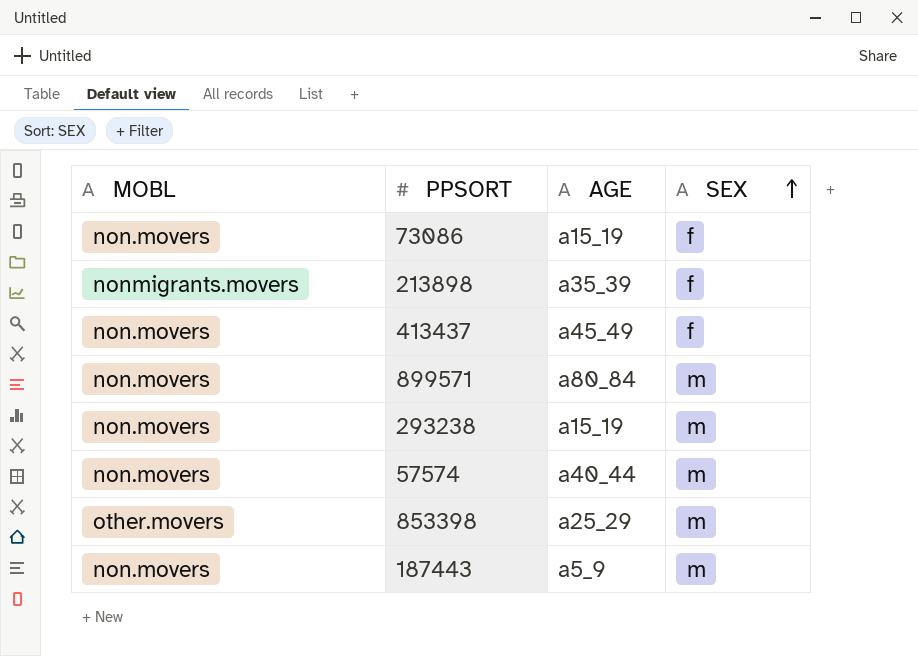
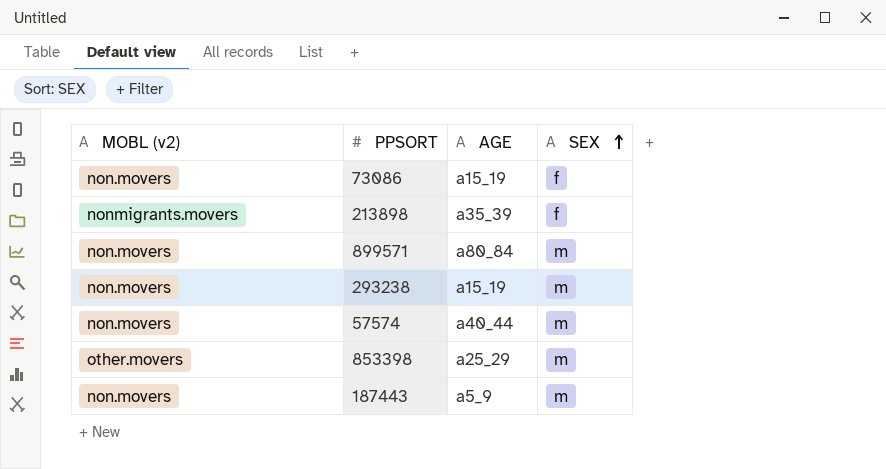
column name: MOBL -> MOBL (v2)
row 413437: non.movers | a45_49 | f -> none

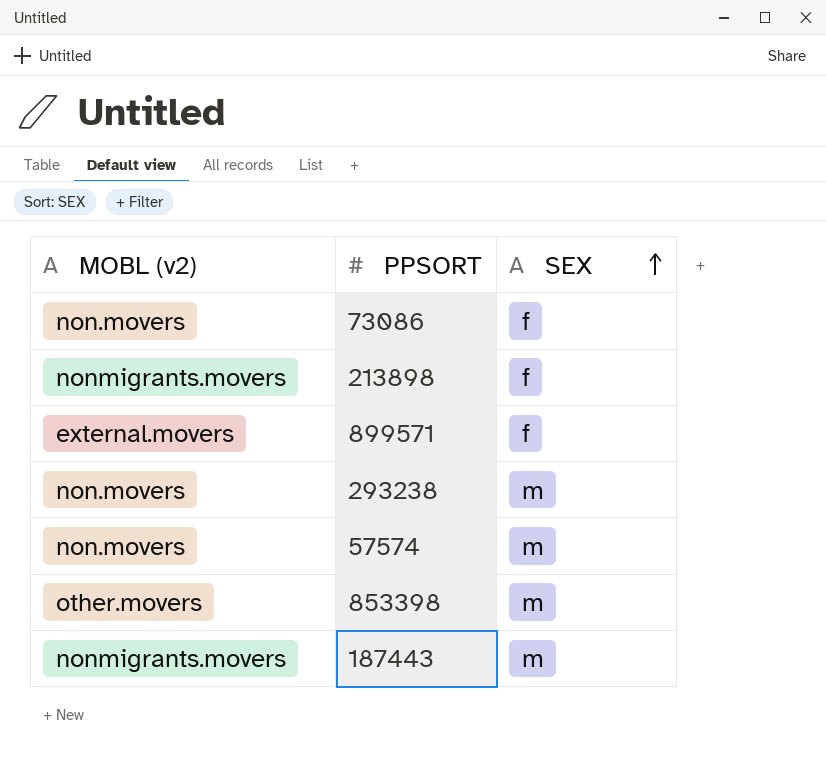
column AGE | position: 3 -> none
899571 | MOBL (v2): non.movers -> external.movers
899571 | SEX: m -> f
187443 | MOBL (v2): non.movers -> nonmigrants.movers

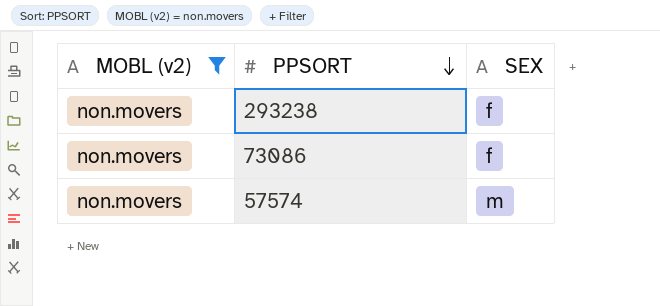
filter: none -> MOBL (v2) = non.movers
row order: SEX ascending -> PPSORT descending
293238 | SEX: m -> f

